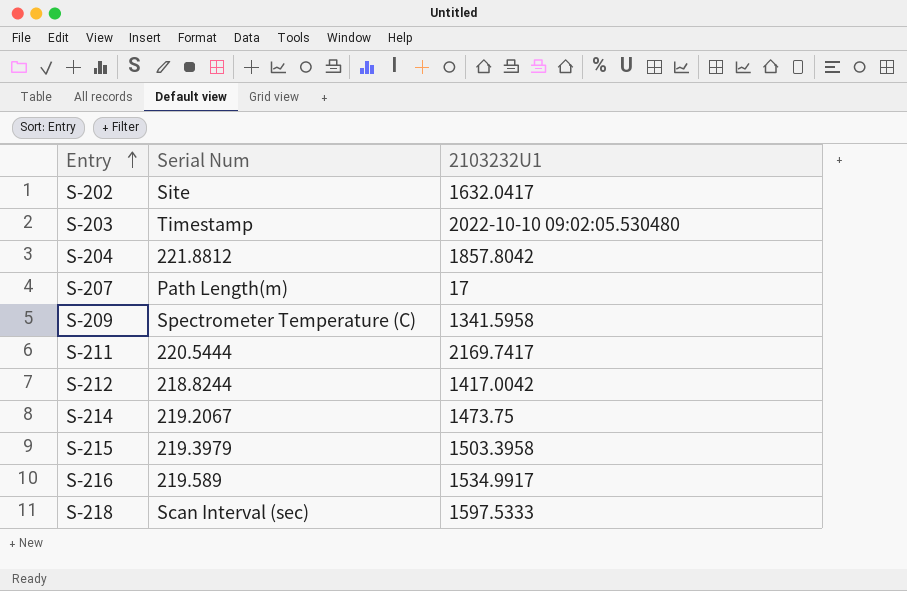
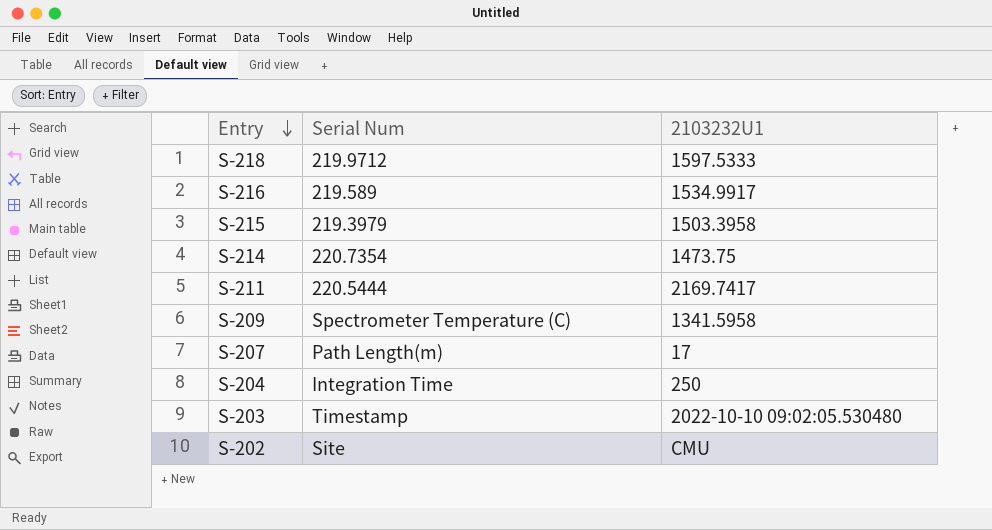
row order: Entry ascending -> Entry descending
row S-212: 218.8244 | 1417.0042 -> none
S-218 | Serial Num: Scan Interval (sec) -> 219.9712
S-214 | Serial Num: 219.2067 -> 220.7354
S-204 | Serial Num: 221.8812 -> Integration Time
S-204 | 2103232U1: 1857.8042 -> 250
S-202 | 2103232U1: 1632.0417 -> CMU

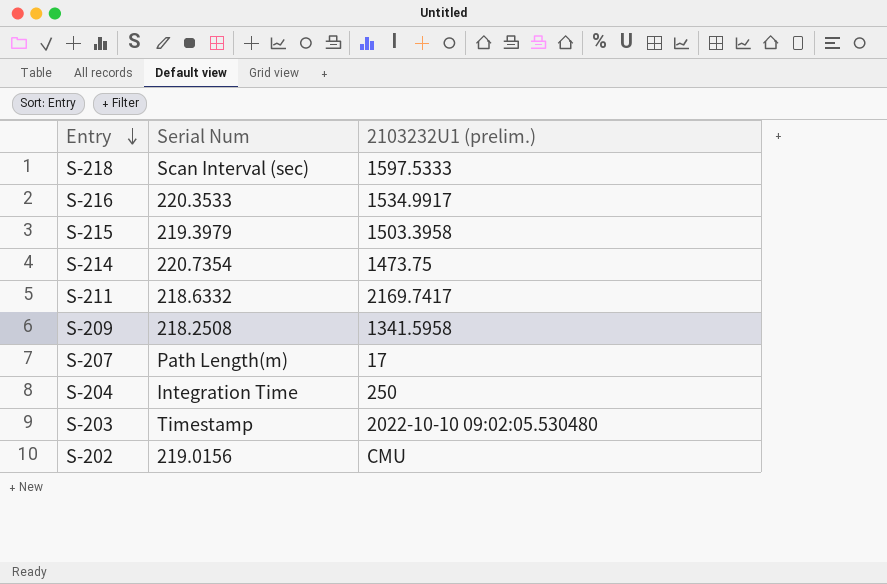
column name: 2103232U1 -> 2103232U1 (prelim.)
S-218 | Serial Num: 219.9712 -> Scan Interval (sec)
S-216 | Serial Num: 219.589 -> 220.3533
S-211 | Serial Num: 220.5444 -> 218.6332
S-209 | Serial Num: Spectrometer Temperature (C) -> 218.2508
S-202 | Serial Num: Site -> 219.0156

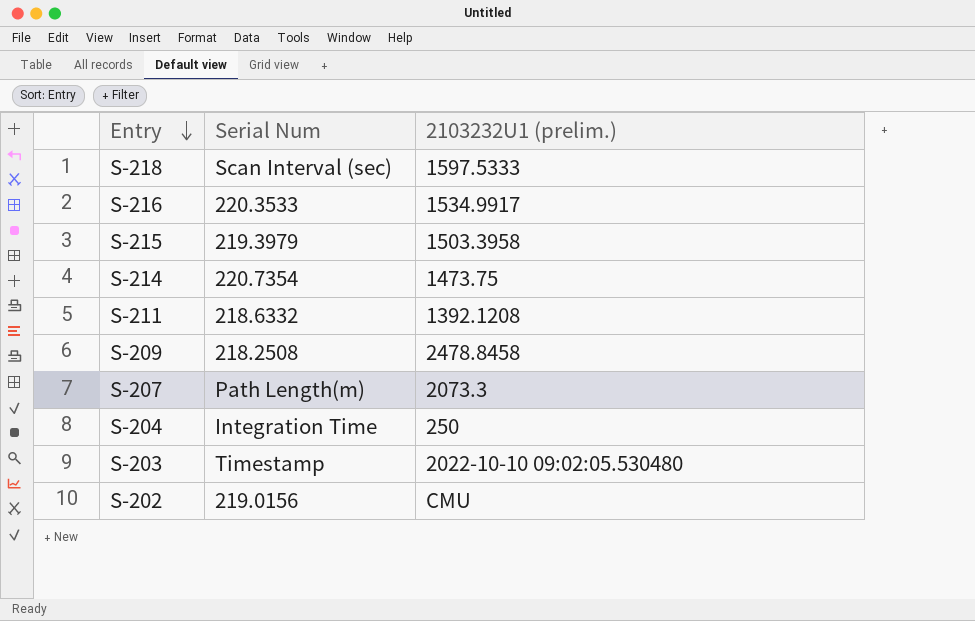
S-211 | 2103232U1 (prelim.): 2169.7417 -> 1392.1208
S-209 | 2103232U1 (prelim.): 1341.5958 -> 2478.8458
S-207 | 2103232U1 (prelim.): 17 -> 2073.3

